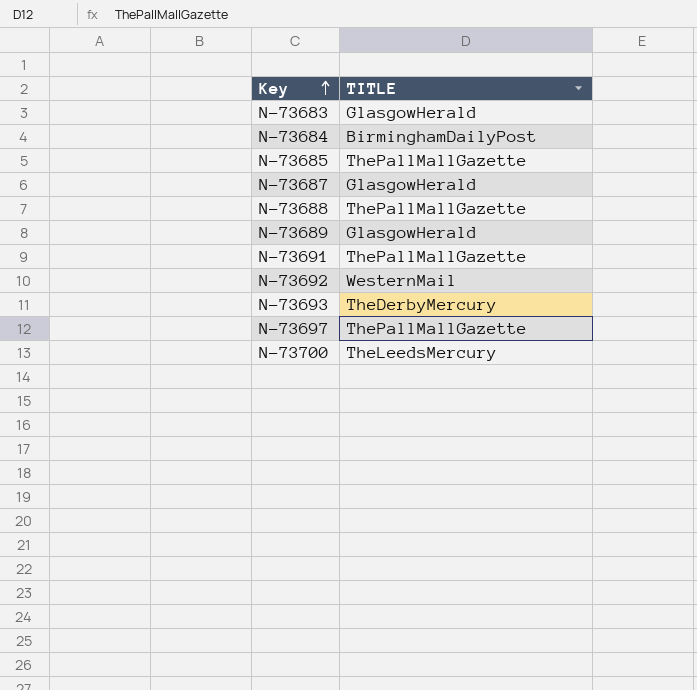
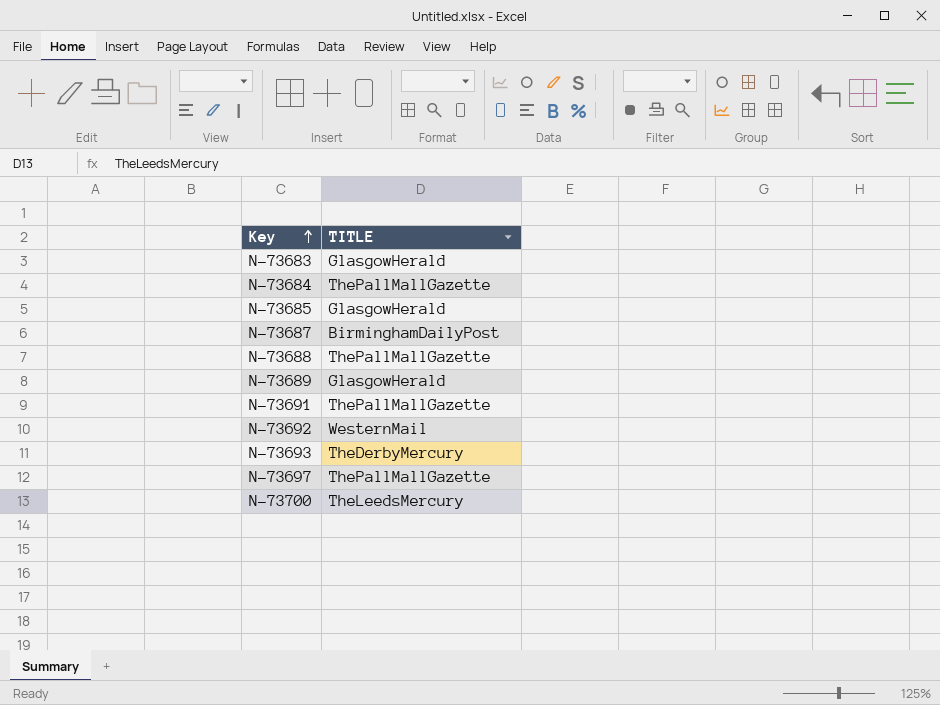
N-73684 | TITLE: BirminghamDailyPost -> ThePallMallGazette
N-73685 | TITLE: ThePallMallGazette -> GlasgowHerald
N-73687 | TITLE: GlasgowHerald -> BirminghamDailyPost

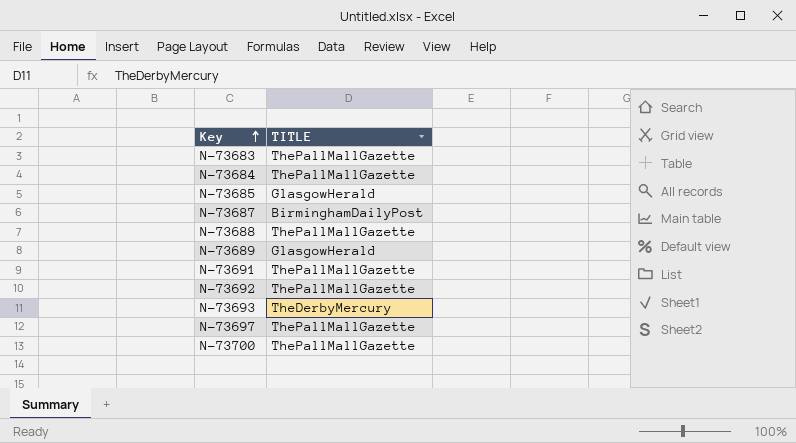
N-73683 | TITLE: GlasgowHerald -> ThePallMallGazette
N-73692 | TITLE: WesternMail -> ThePallMallGazette
N-73700 | TITLE: TheLeedsMercury -> ThePallMallGazette

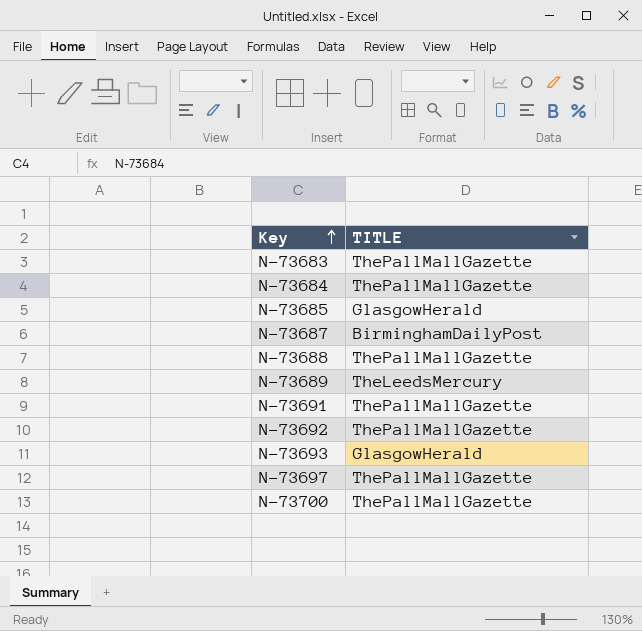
N-73689 | TITLE: GlasgowHerald -> TheLeedsMercury
N-73693 | TITLE: TheDerbyMercury -> GlasgowHerald

